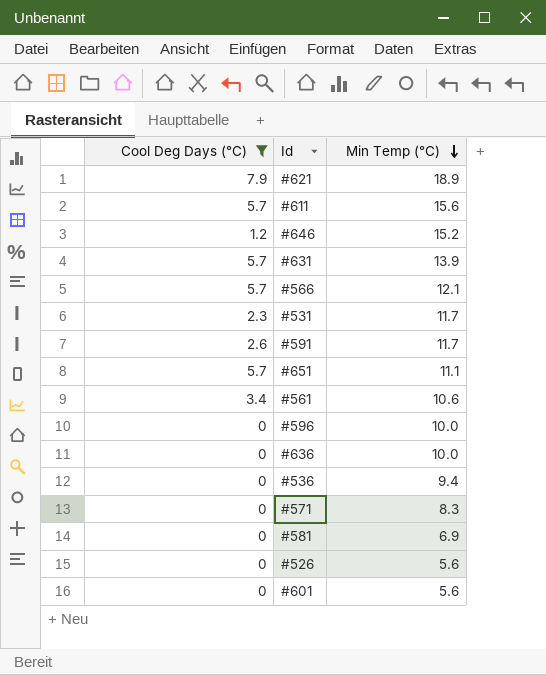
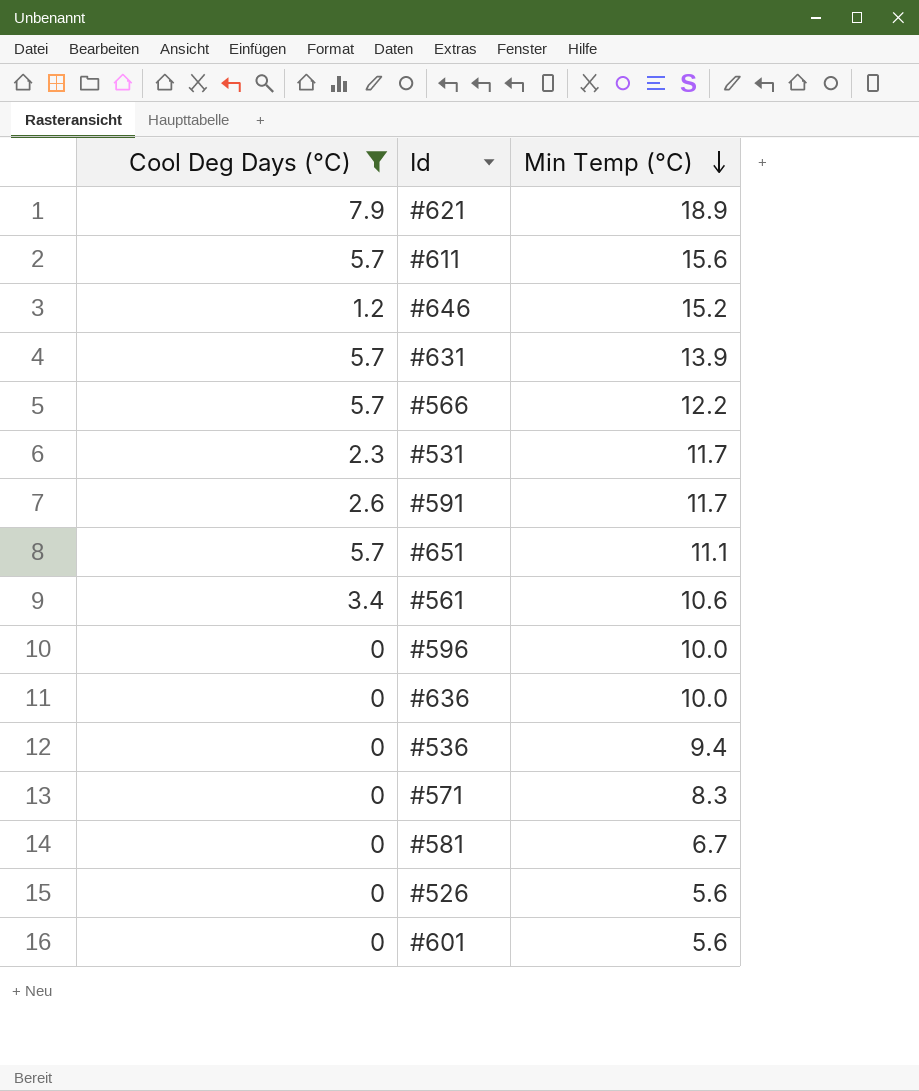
#566 | Min Temp (°C): 12.1 -> 12.2
#581 | Min Temp (°C): 6.9 -> 6.7

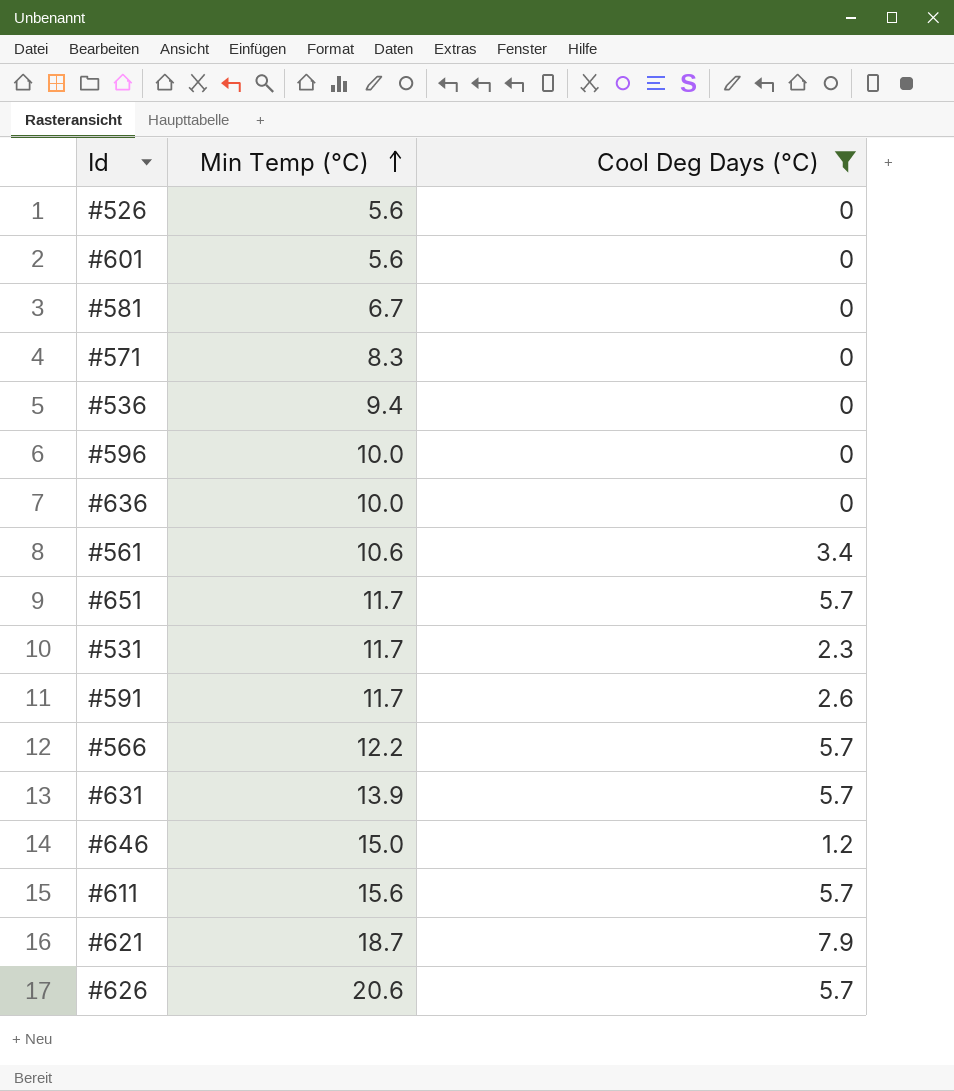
row order: Min Temp (°C) descending -> Min Temp (°C) ascending
column Cool Deg Days (°C) | position: 1 -> 3
#651 | Min Temp (°C): 11.1 -> 11.7
#646 | Min Temp (°C): 15.2 -> 15.0
#621 | Min Temp (°C): 18.9 -> 18.7
row #626: none -> 20.6 | 5.7

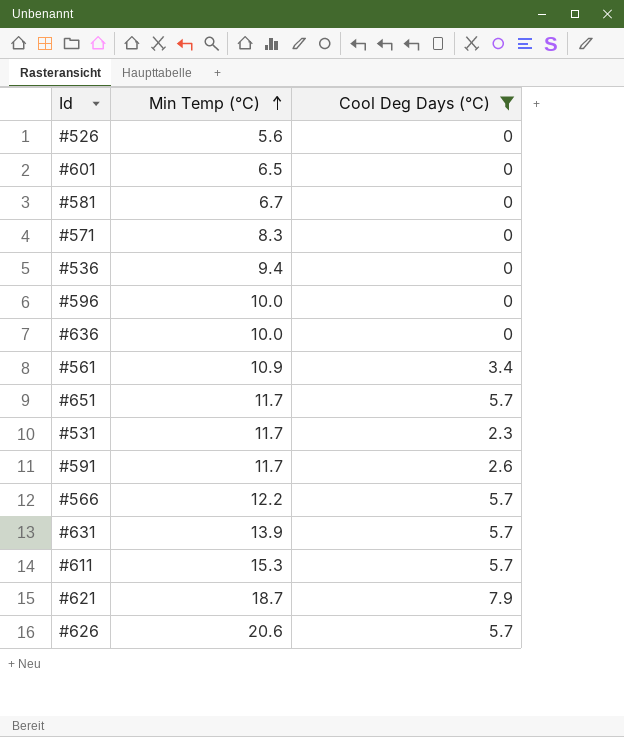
row #646: 15.0 | 1.2 -> none
#601 | Min Temp (°C): 5.6 -> 6.5
#561 | Min Temp (°C): 10.6 -> 10.9
#611 | Min Temp (°C): 15.6 -> 15.3

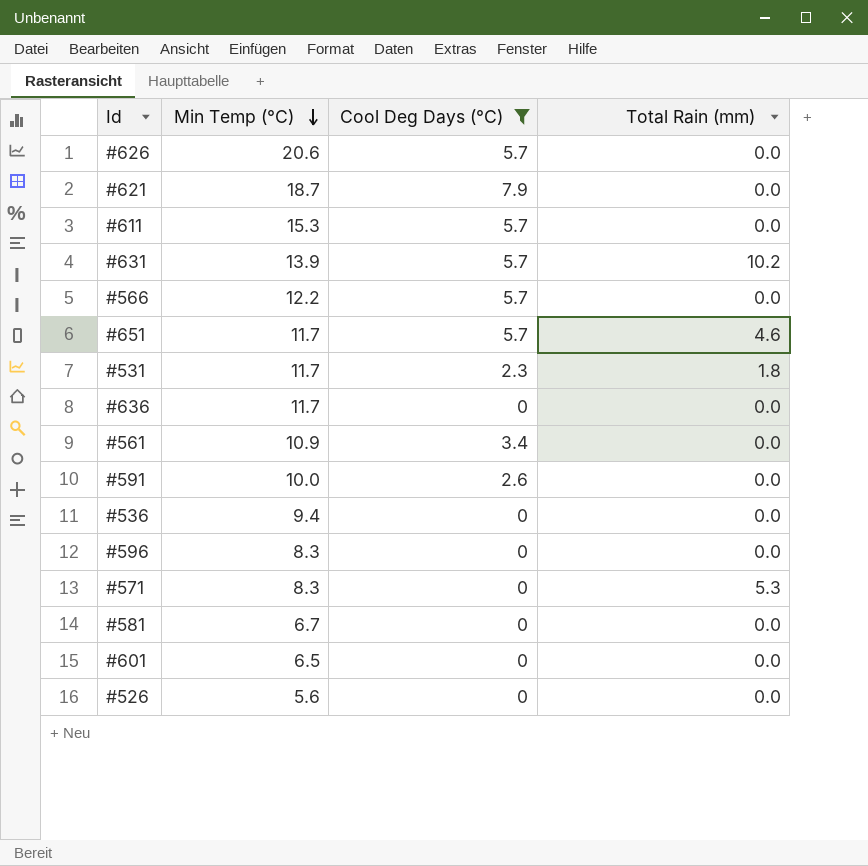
row order: Min Temp (°C) ascending -> Min Temp (°C) descending
column Total Rain (mm) | position: none -> 4
#636 | Min Temp (°C): 10.0 -> 11.7
#591 | Min Temp (°C): 11.7 -> 10.0
#596 | Min Temp (°C): 10.0 -> 8.3

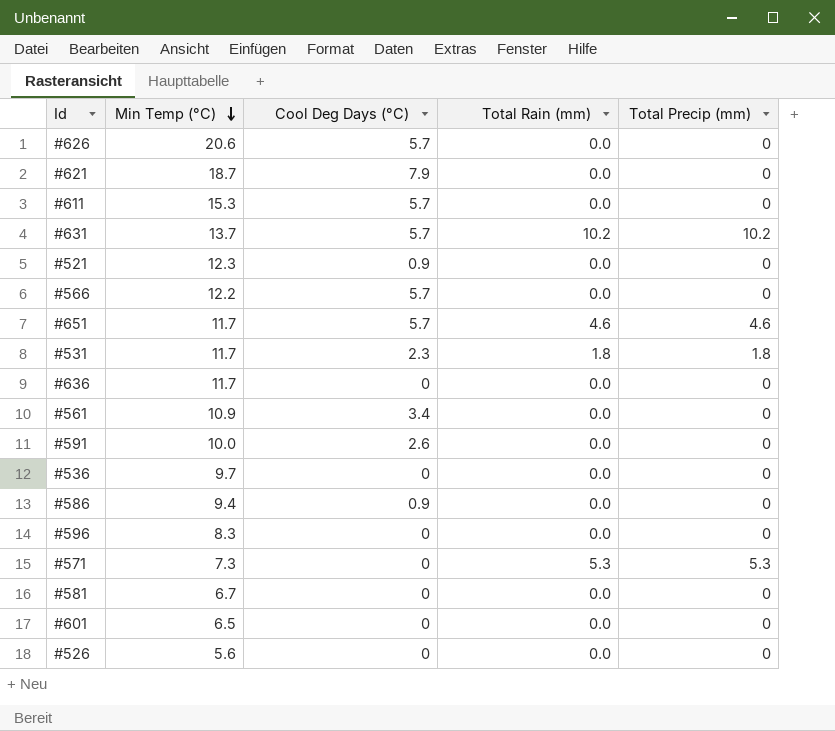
filter: Cool Deg Days (°C) != 0.9 -> none
column Total Precip (mm) | position: none -> 5
#631 | Min Temp (°C): 13.9 -> 13.7
#536 | Min Temp (°C): 9.4 -> 9.7
#571 | Min Temp (°C): 8.3 -> 7.3

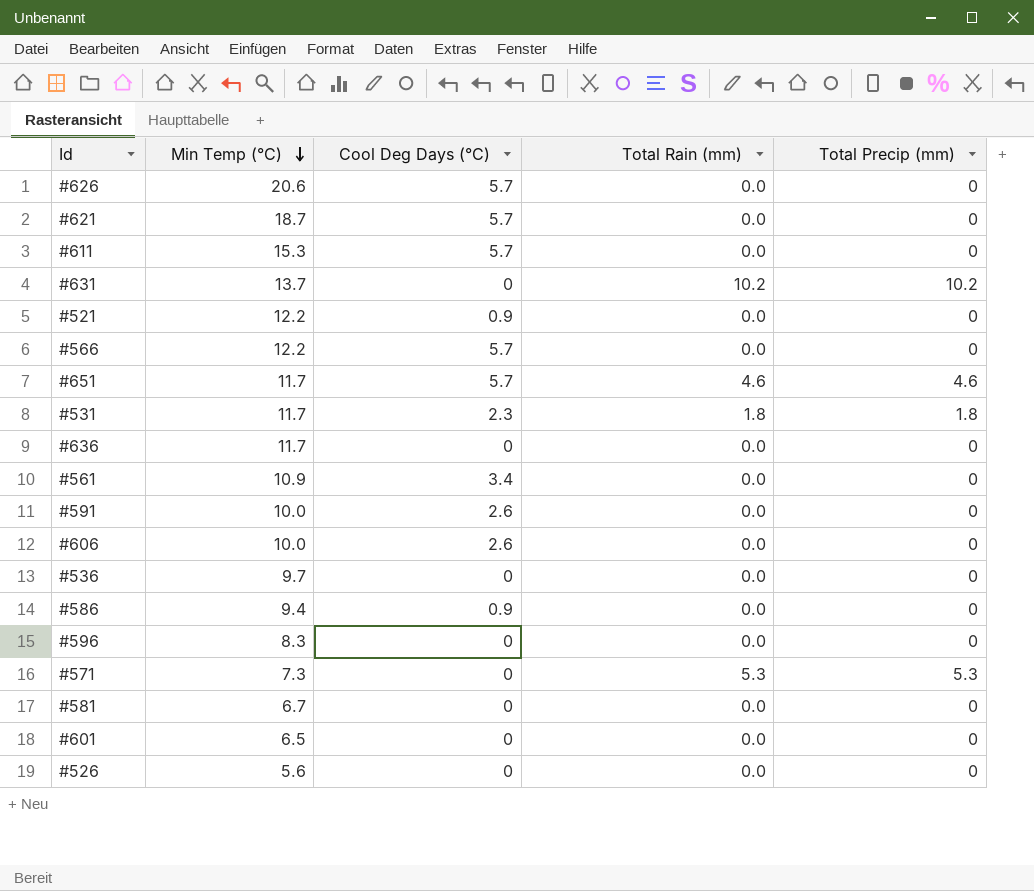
#621 | Cool Deg Days (°C): 7.9 -> 5.7
#631 | Cool Deg Days (°C): 5.7 -> 0
#521 | Min Temp (°C): 12.3 -> 12.2
row #606: none -> 10.0 | 2.6 | 0.0 | 0

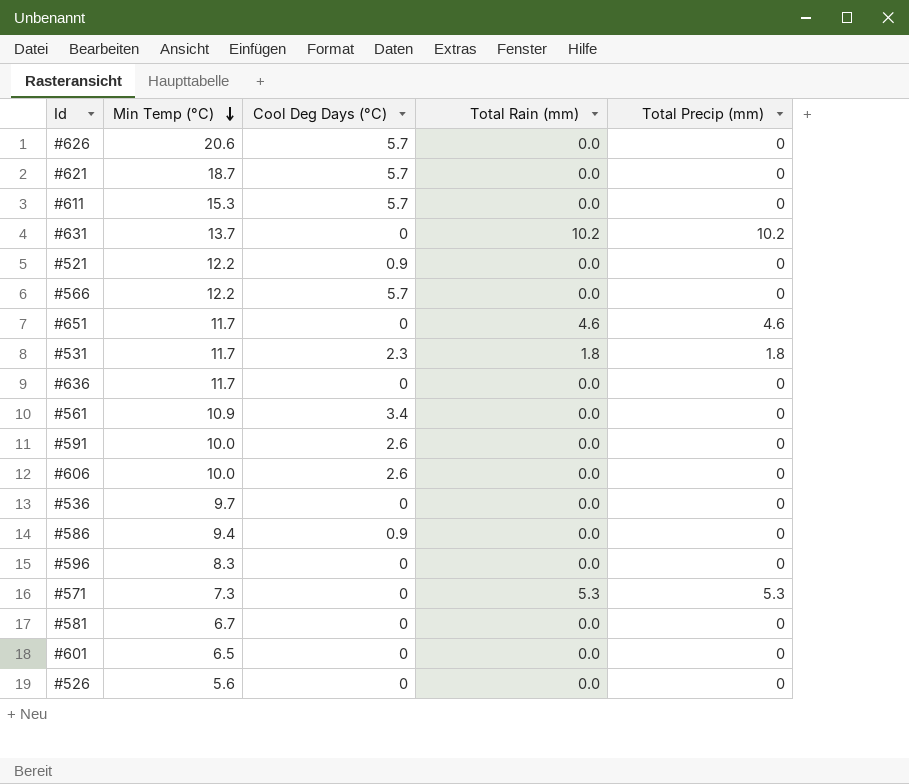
#651 | Cool Deg Days (°C): 5.7 -> 0

